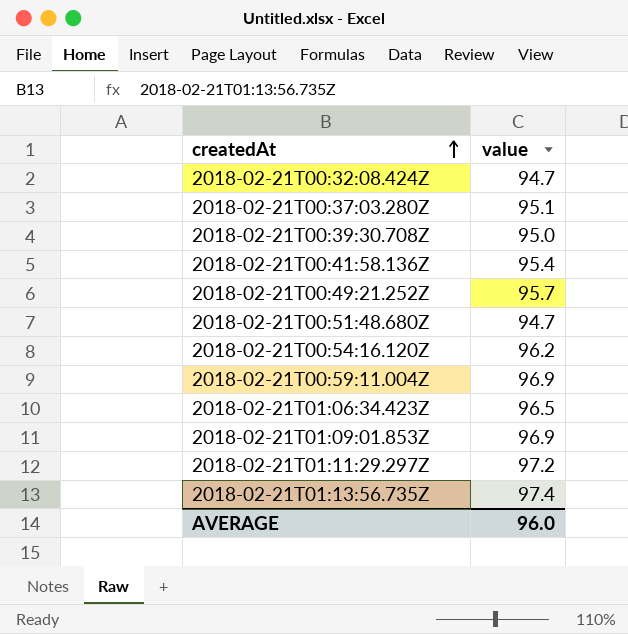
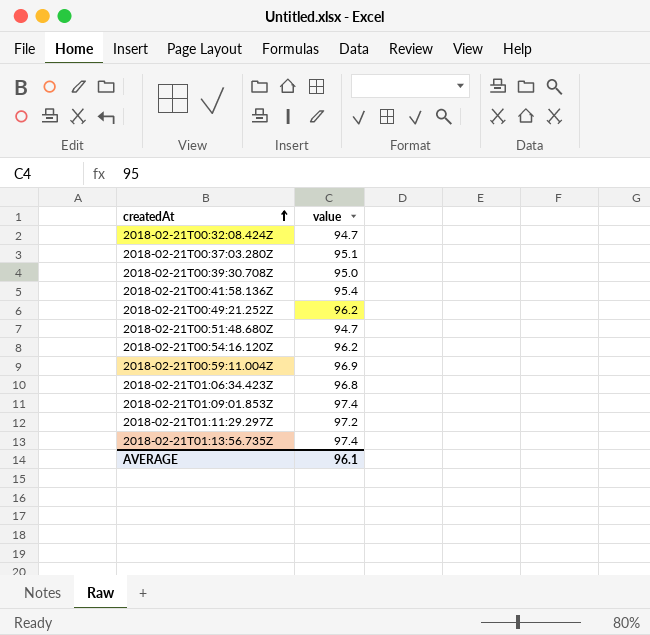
2018-02-21T00:49:21.252Z | value: 95.7 -> 96.2
2018-02-21T01:06:34.423Z | value: 96.5 -> 96.8
2018-02-21T01:09:01.853Z | value: 96.9 -> 97.4
AVERAGE | value: 96.0 -> 96.1

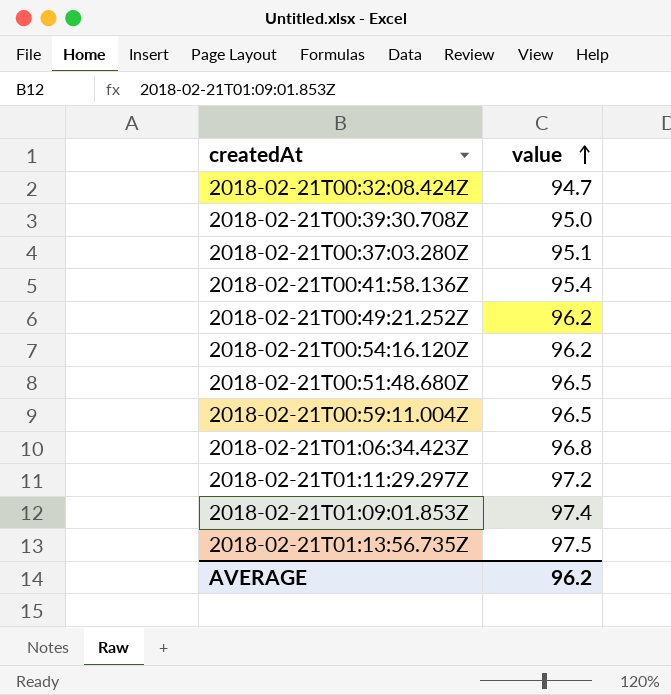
row order: createdAt ascending -> value ascending
2018-02-21T00:51:48.680Z | value: 94.7 -> 96.5
2018-02-21T00:59:11.004Z | value: 96.9 -> 96.5
2018-02-21T01:13:56.735Z | value: 97.4 -> 97.5
AVERAGE | value: 96.1 -> 96.2

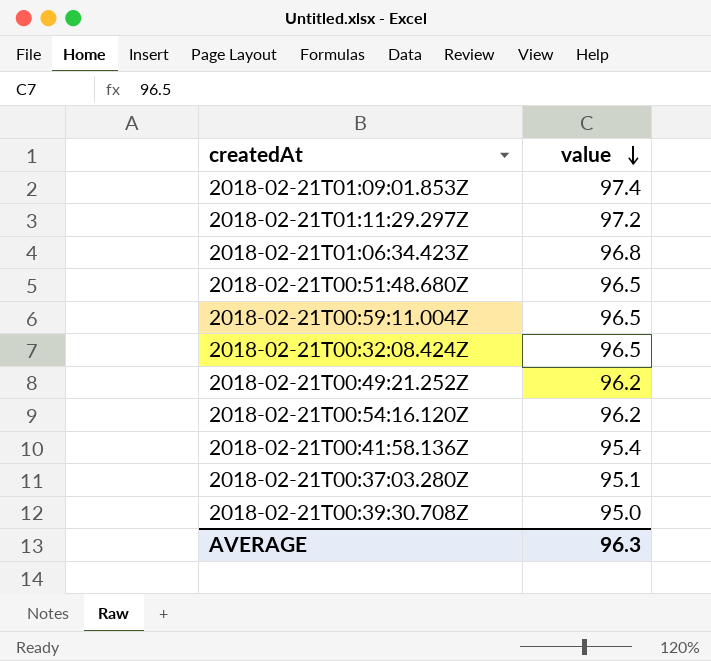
row order: value ascending -> value descending
row 2018-02-21T01:13:56.735Z: 97.5 -> none
2018-02-21T00:32:08.424Z | value: 94.7 -> 96.5
AVERAGE | value: 96.2 -> 96.3

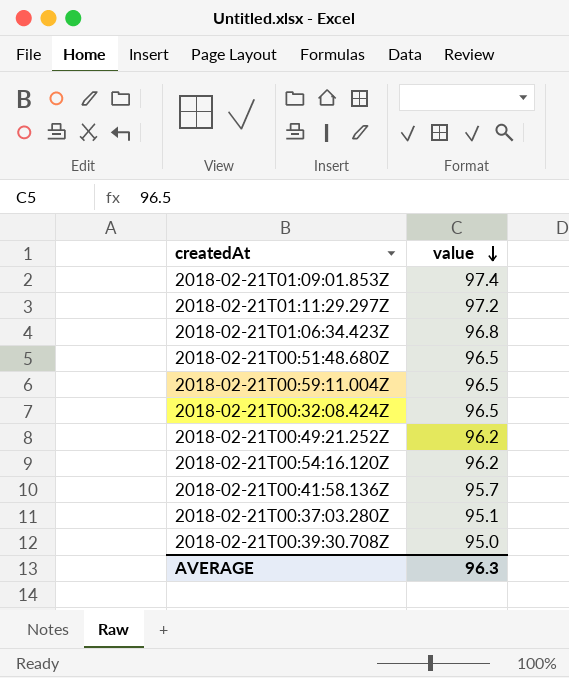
2018-02-21T00:41:58.136Z | value: 95.4 -> 95.7

